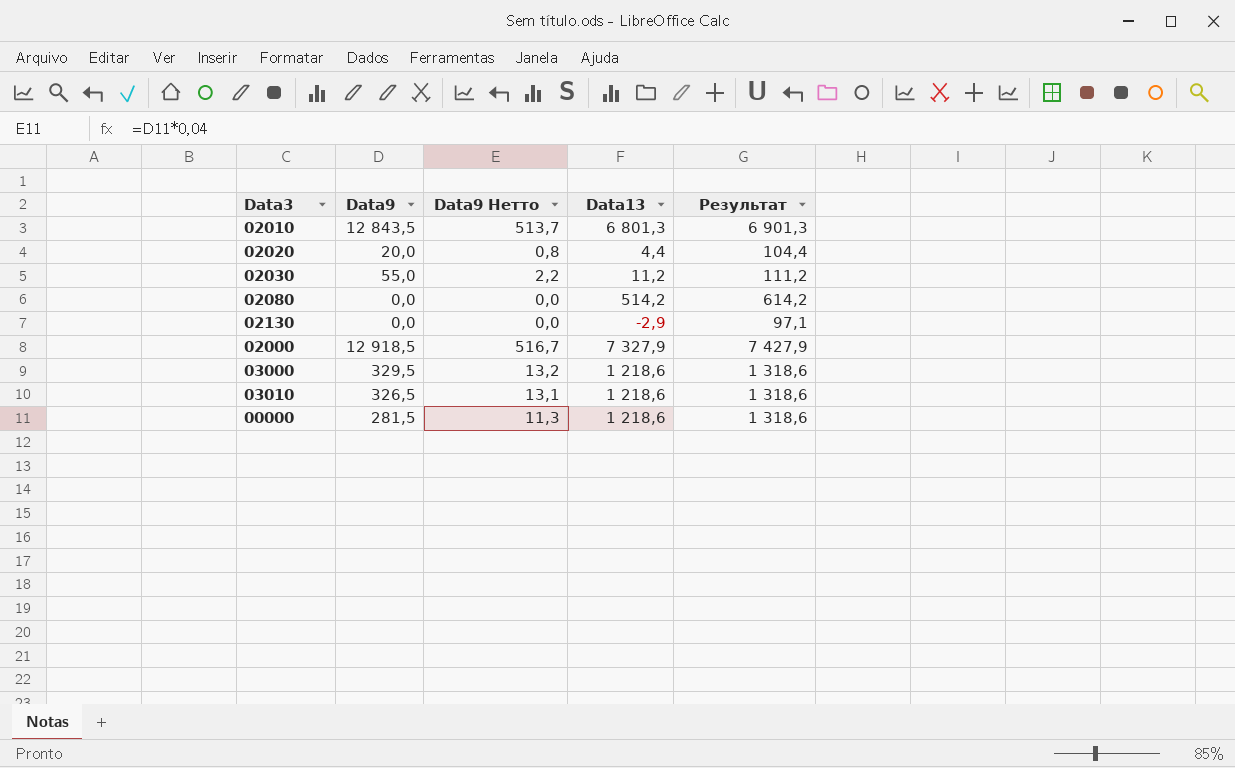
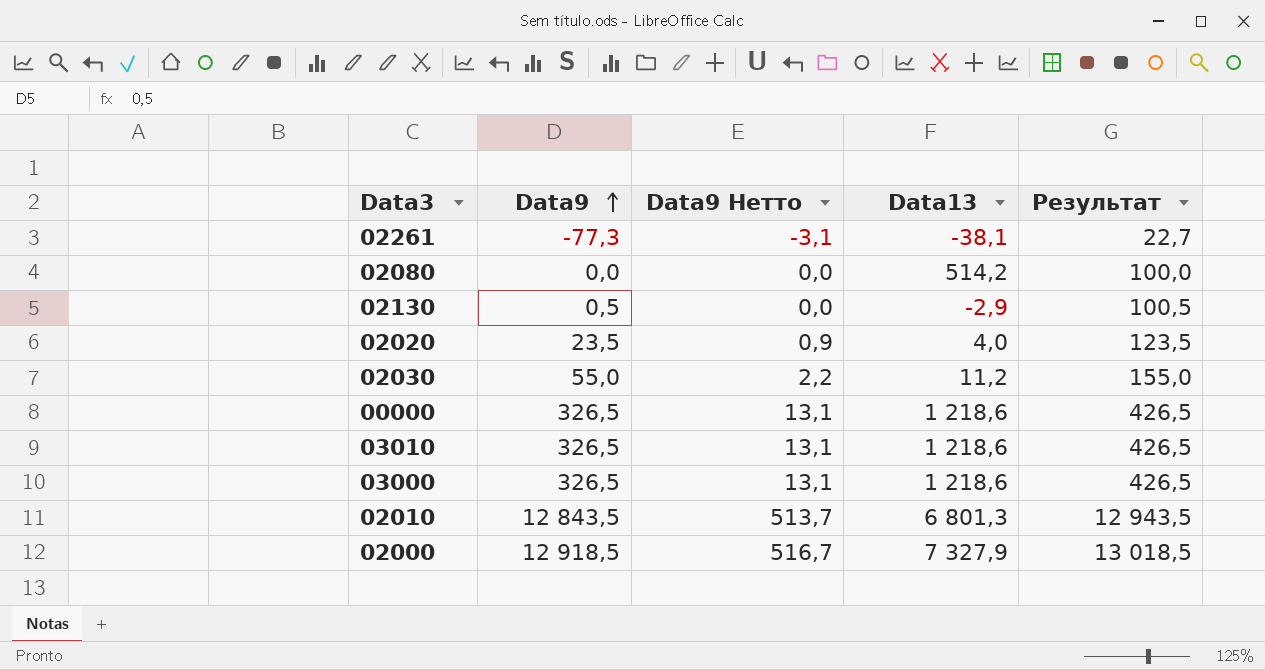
row order: none -> Data9 ascending
column Результат | formula: [Data13] + 100 -> [Data9] + 100
row 02261: none -> -77,3 | -3,1 | -38,1 | 22,7
02130 | Data9: 0,0 -> 0,5
02020 | Data9: 20,0 -> 23,5
02020 | Data9 Нетто: 0,8 -> 0,9
02020 | Data13: 4,4 -> 4,0
00000 | Data9: 281,5 -> 326,5
00000 | Data9 Нетто: 11,3 -> 13,1
03000 | Data9: 329,5 -> 326,5
03000 | Data9 Нетто: 13,2 -> 13,1

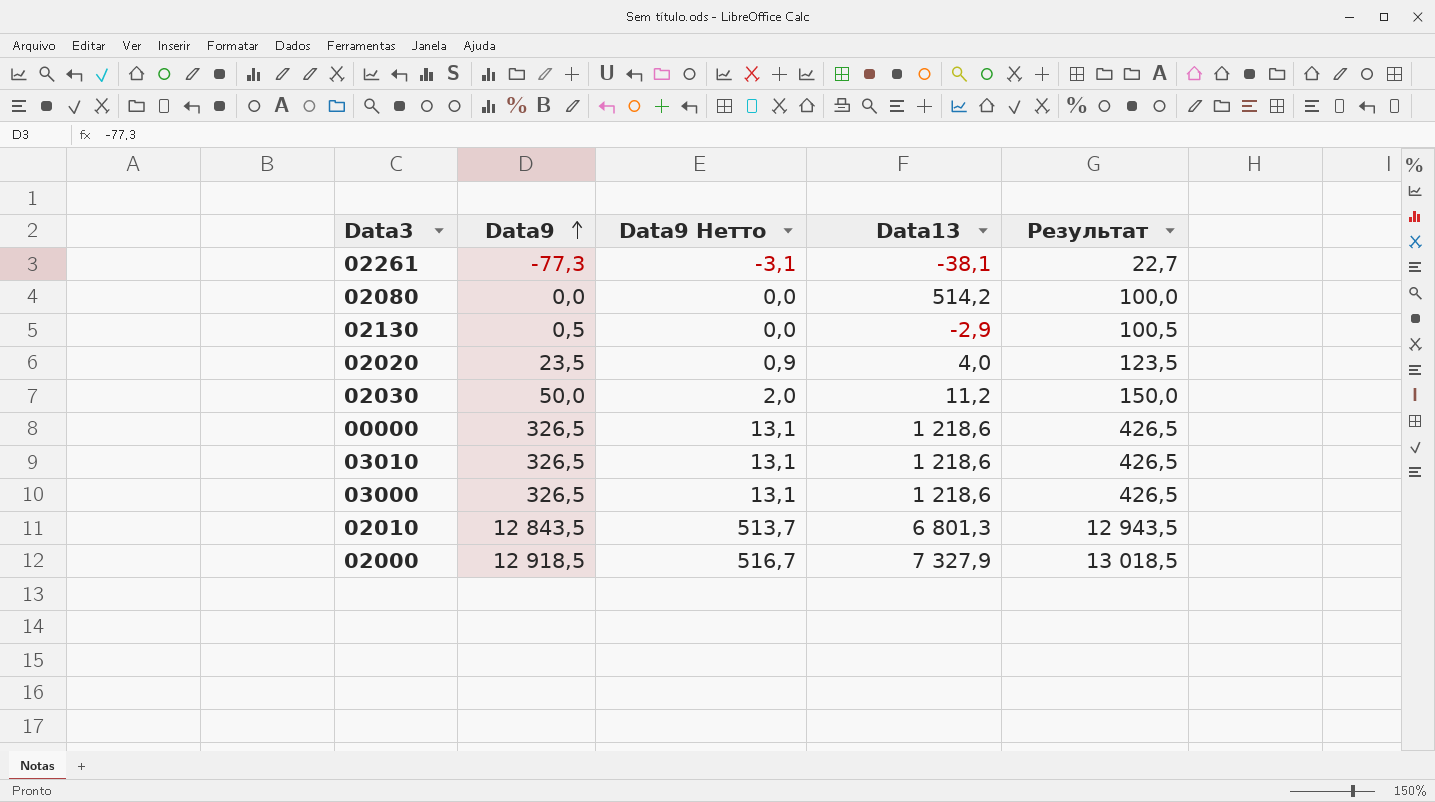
02030 | Data9: 55,0 -> 50,0
02030 | Data9 Нетто: 2,2 -> 2,0
02030 | Результат: 155,0 -> 150,0

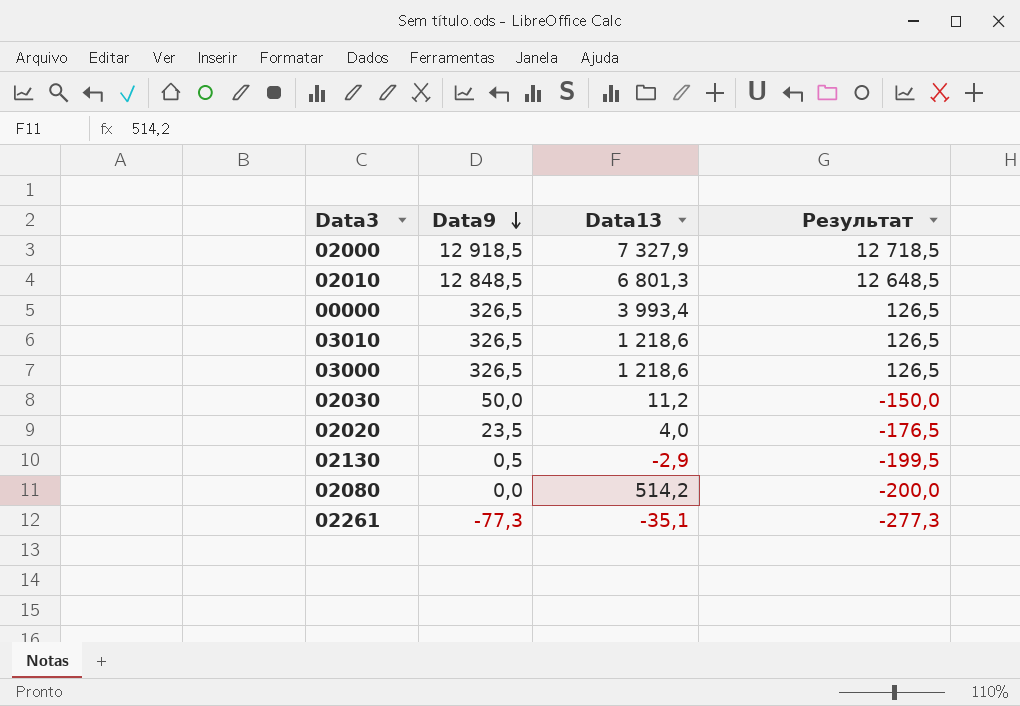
row order: Data9 ascending -> Data9 descending
column Data9 Нетто | formula: [Data9] * 0,04 -> none
column Результат | formula: [Data9] + 100 -> [Data9] - 200
02010 | Data9: 12 843,5 -> 12 848,5
00000 | Data13: 1 218,6 -> 3 993,4
02261 | Data13: -38,1 -> -35,1

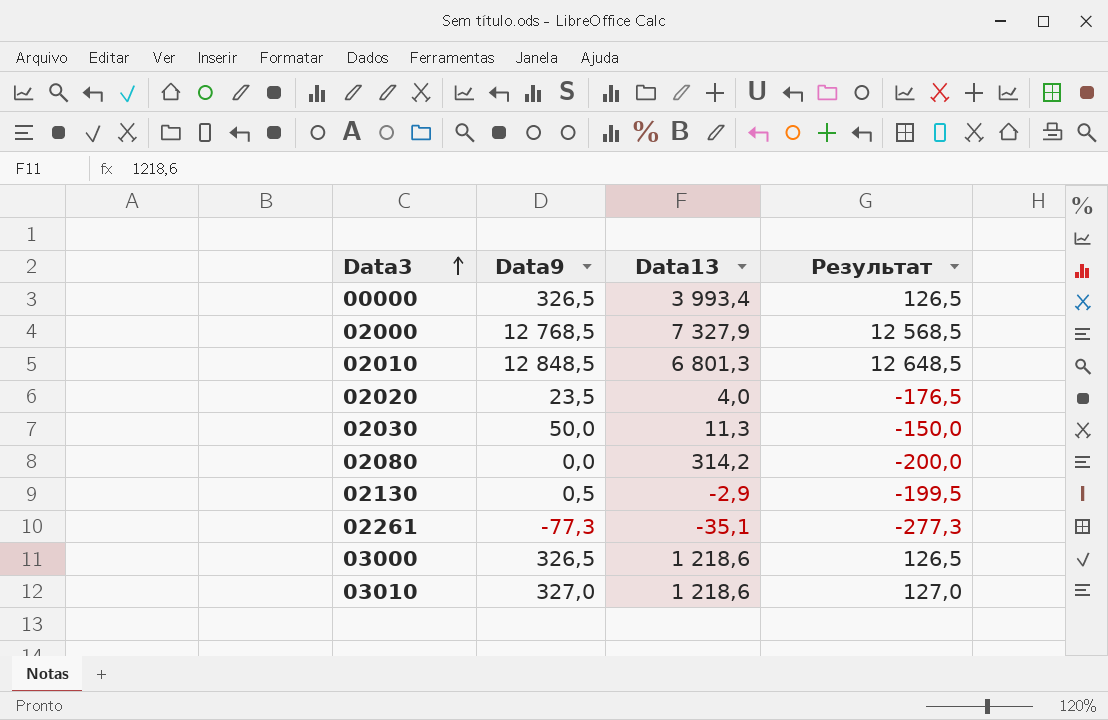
row order: Data9 descending -> Data3 ascending
02000 | Data9: 12 918,5 -> 12 768,5
02000 | Результат: 12 718,5 -> 12 568,5
02030 | Data13: 11,2 -> 11,3
02080 | Data13: 514,2 -> 314,2
03010 | Data9: 326,5 -> 327,0
03010 | Результат: 126,5 -> 127,0

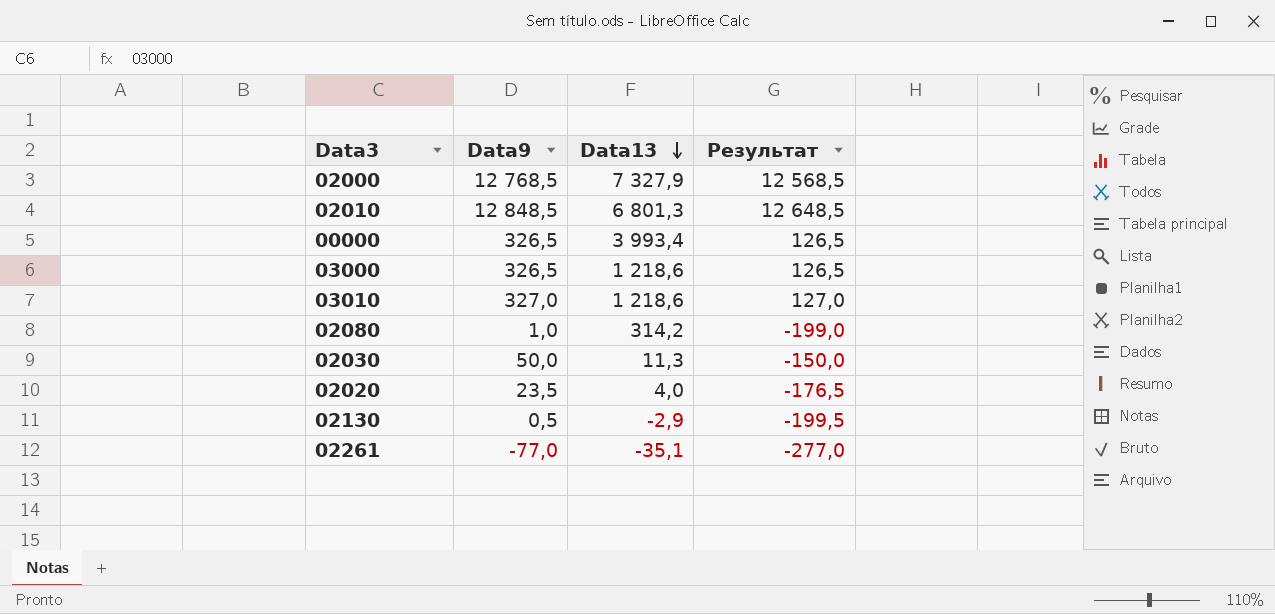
row order: Data3 ascending -> Data13 descending
02080 | Data9: 0,0 -> 1,0
02080 | Результат: -200,0 -> -199,0
02261 | Data9: -77,3 -> -77,0
02261 | Результат: -277,3 -> -277,0

